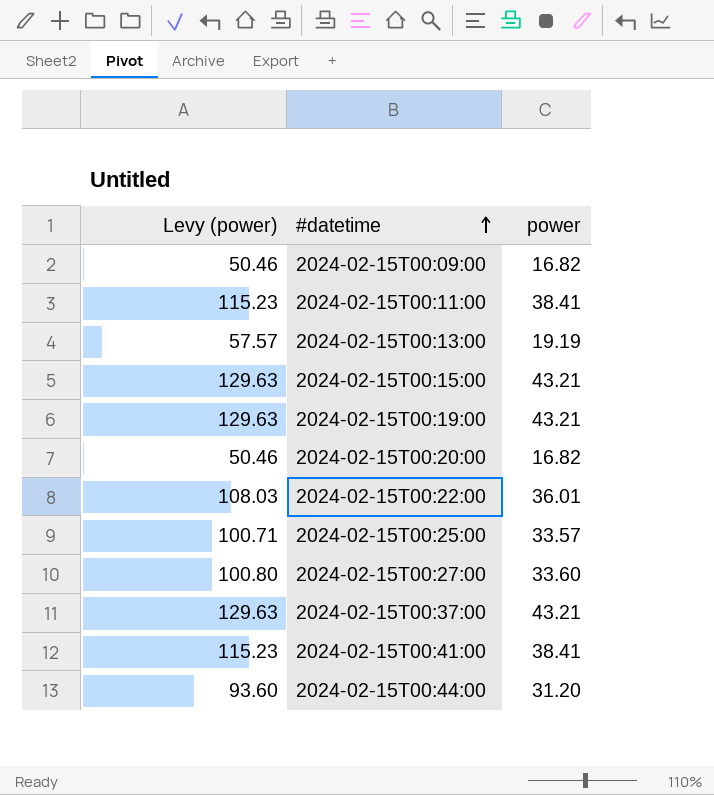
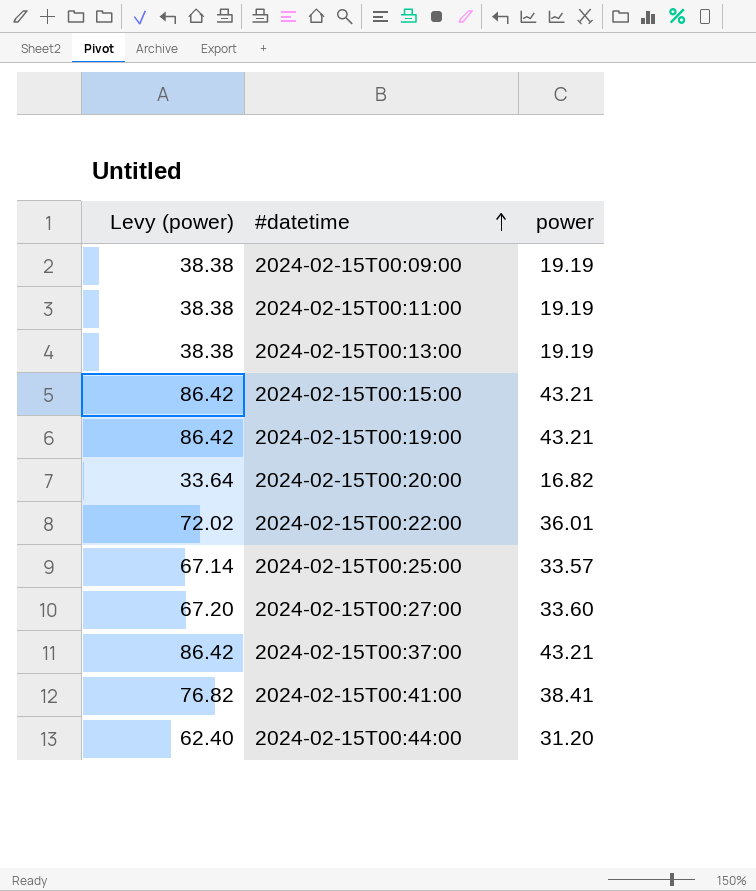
column Levy (power) | formula: [power] * 3 -> [power] * 2
2024-02-15T00:09:00 | power: 16.82 -> 19.19
2024-02-15T00:11:00 | power: 38.41 -> 19.19

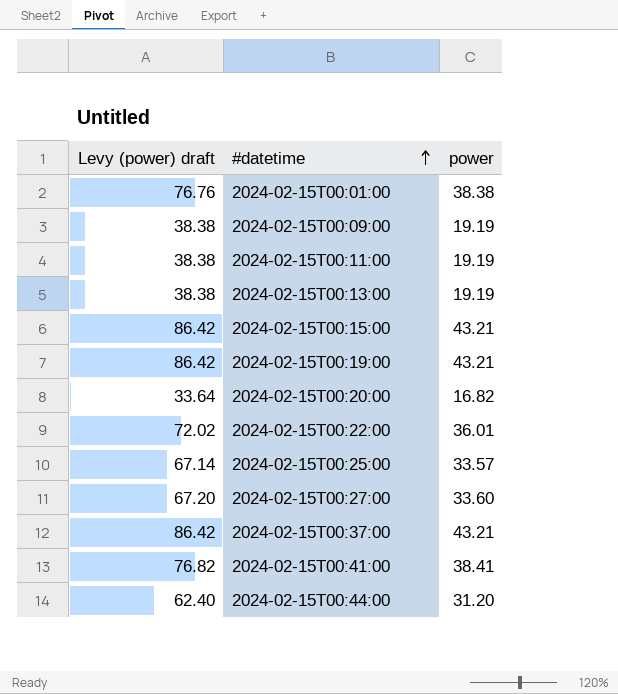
column name: Levy (power) -> Levy (power) draft
row 2024-02-15T00:01:00: none -> 76.76 | 38.38

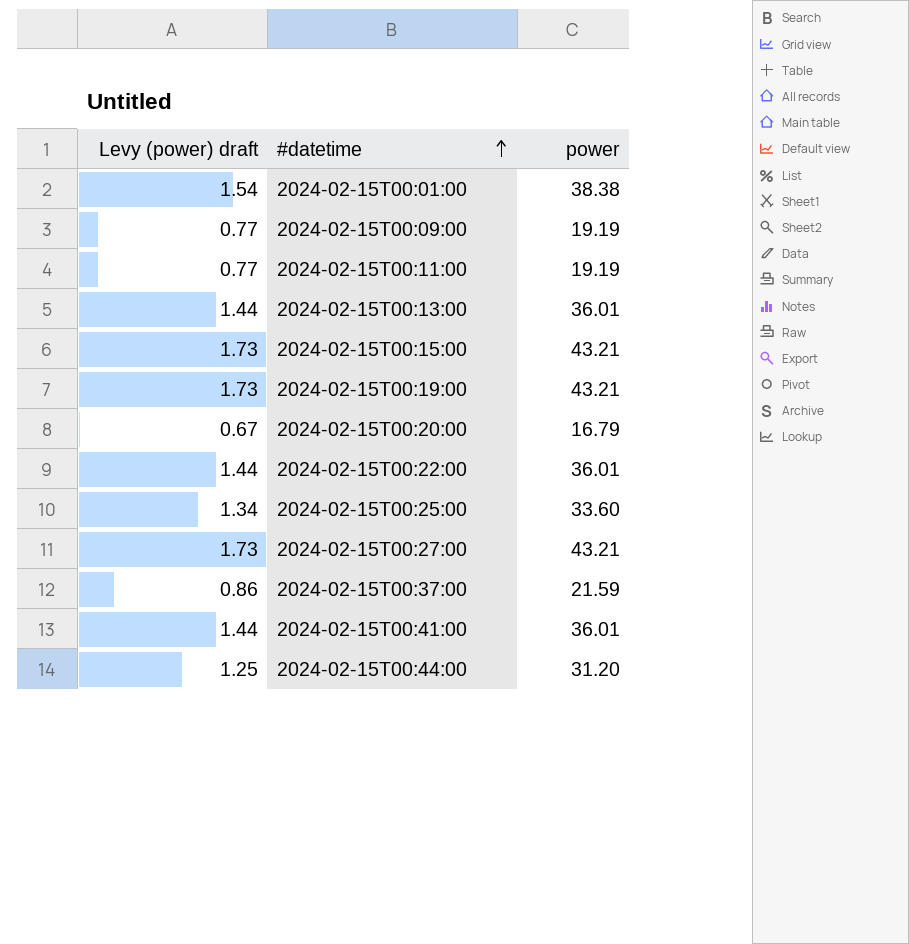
column Levy (power) draft | formula: [power] * 2 -> [power] * 0.04
2024-02-15T00:13:00 | power: 19.19 -> 36.01
2024-02-15T00:20:00 | power: 16.82 -> 16.79
2024-02-15T00:25:00 | power: 33.57 -> 33.60
2024-02-15T00:27:00 | power: 33.60 -> 43.21
2024-02-15T00:37:00 | power: 43.21 -> 21.59
2024-02-15T00:41:00 | power: 38.41 -> 36.01

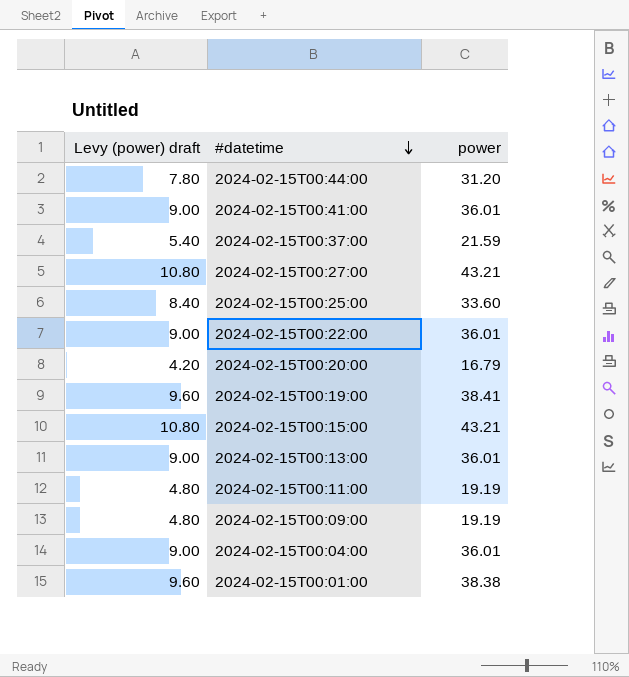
row order: #datetime ascending -> #datetime descending
column Levy (power) draft | formula: [power] * 0.04 -> [power] * 0.25
2024-02-15T00:19:00 | power: 43.21 -> 38.41
row 2024-02-15T00:04:00: none -> 9.00 | 36.01

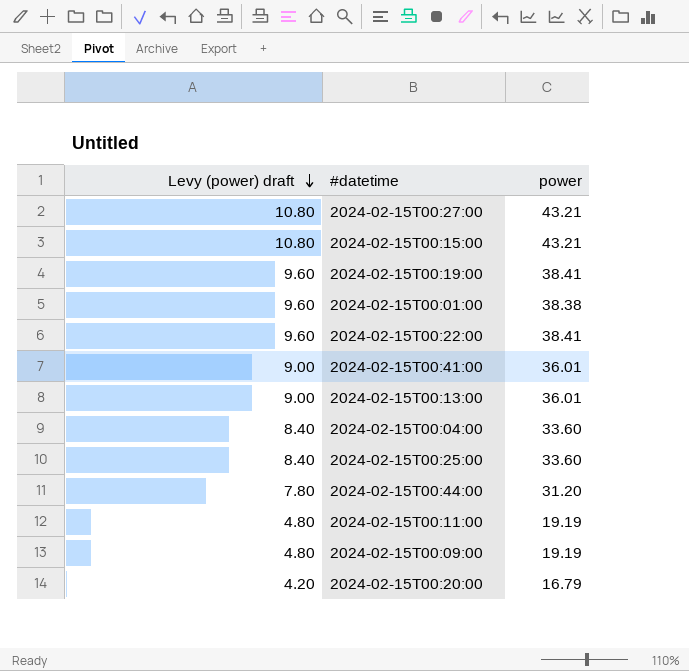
row order: #datetime descending -> Levy (power) draft descending
row 2024-02-15T00:37:00: 5.40 | 21.59 -> none
2024-02-15T00:22:00 | Levy (power) draft: 9.00 -> 9.60
2024-02-15T00:22:00 | power: 36.01 -> 38.41
2024-02-15T00:04:00 | Levy (power) draft: 9.00 -> 8.40
2024-02-15T00:04:00 | power: 36.01 -> 33.60

